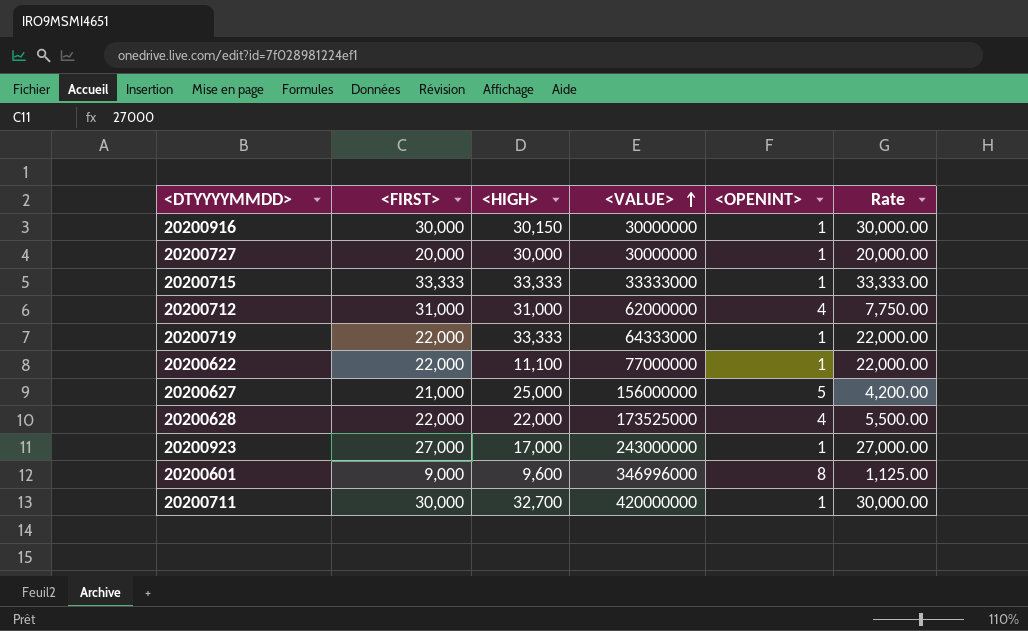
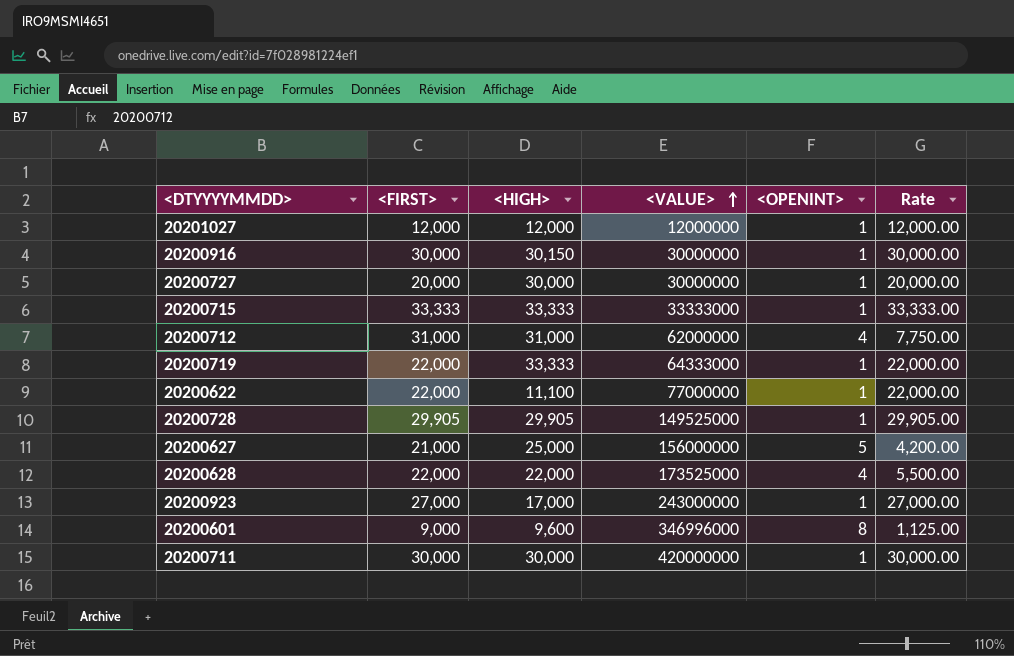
row 20201027: none -> 12,000 | 12,000 | 12000000 | 1 | 12,000.00
row 20200728: none -> 29,905 | 29,905 | 149525000 | 1 | 29,905.00
20200711 | <HIGH>: 32,700 -> 30,000

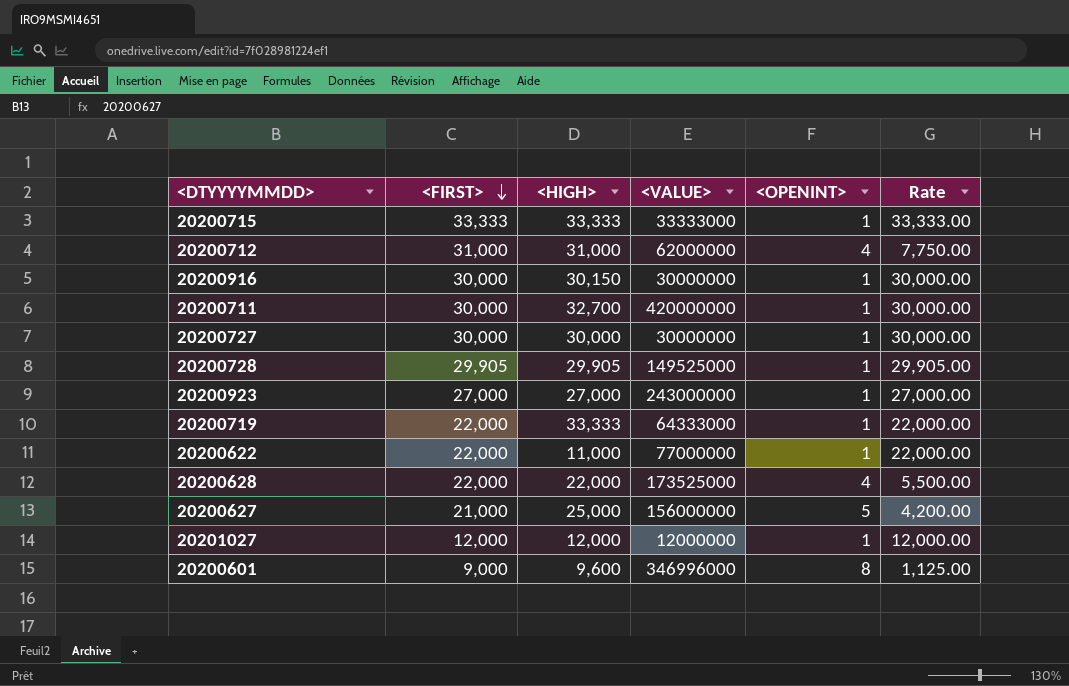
row order: <VALUE> ascending -> <FIRST> descending
20200711 | <HIGH>: 30,000 -> 32,700
20200727 | <FIRST>: 20,000 -> 30,000
20200727 | Rate: 20,000.00 -> 30,000.00
20200923 | <HIGH>: 17,000 -> 27,000
20200622 | <HIGH>: 11,100 -> 11,000

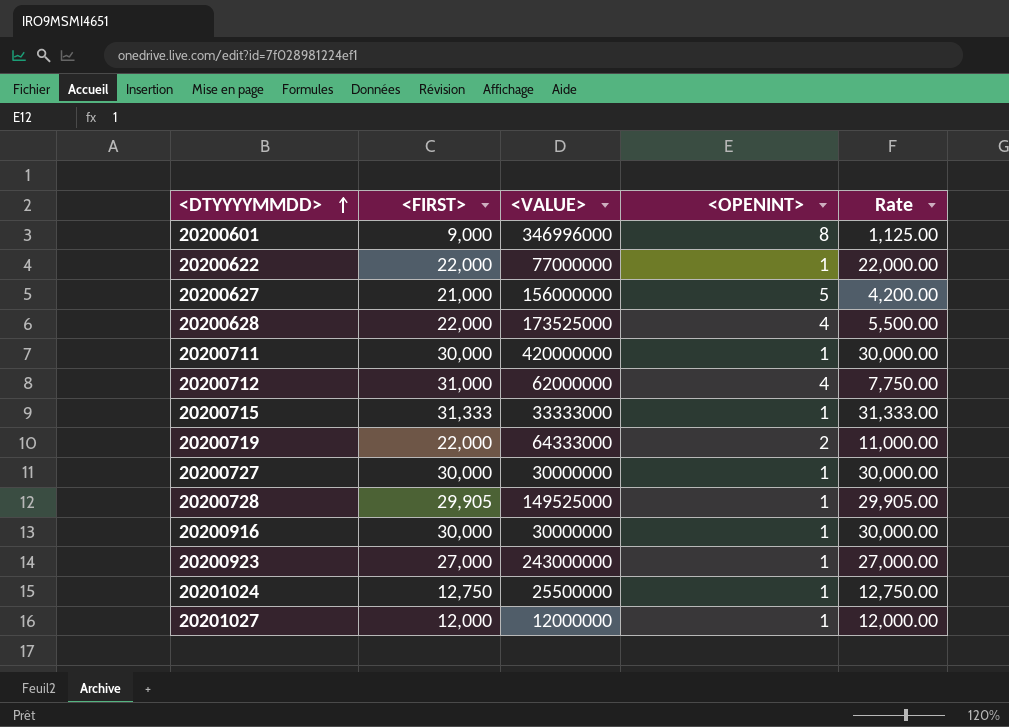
row order: <FIRST> descending -> <DTYYYYMMDD> ascending
column <HIGH> | position: 3 -> none
20200715 | <FIRST>: 33,333 -> 31,333
20200715 | Rate: 33,333.00 -> 31,333.00
20200719 | <OPENINT>: 1 -> 2
20200719 | Rate: 22,000.00 -> 11,000.00
row 20201024: none -> 12,750 | 25500000 | 1 | 12,750.00

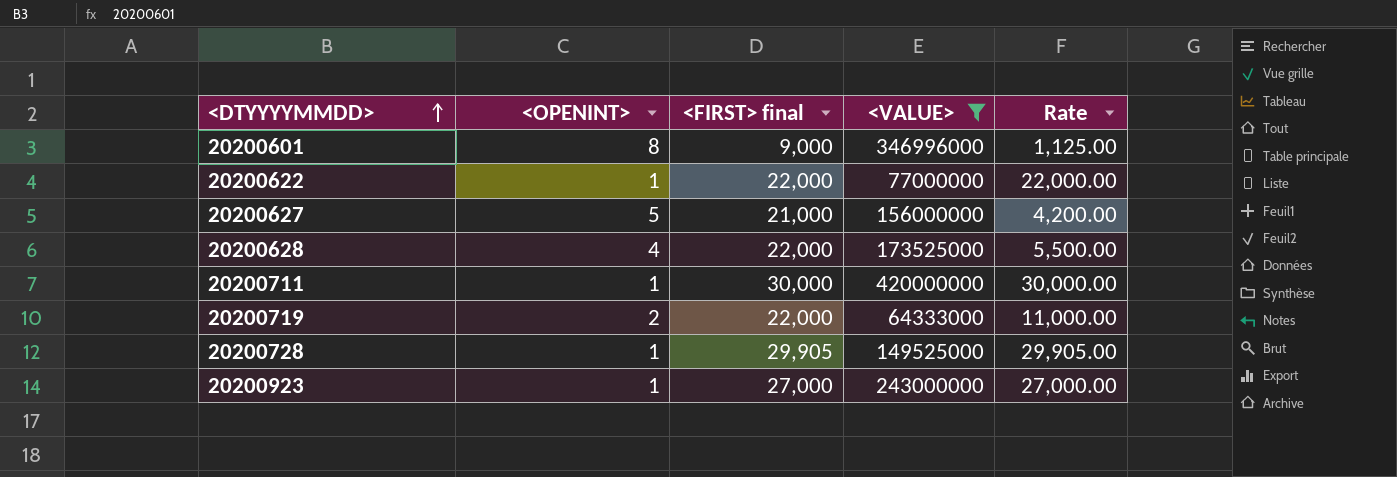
filter: none -> <VALUE> >= 64333000
column <OPENINT> | position: 4 -> 2
column name: <FIRST> -> <FIRST> final

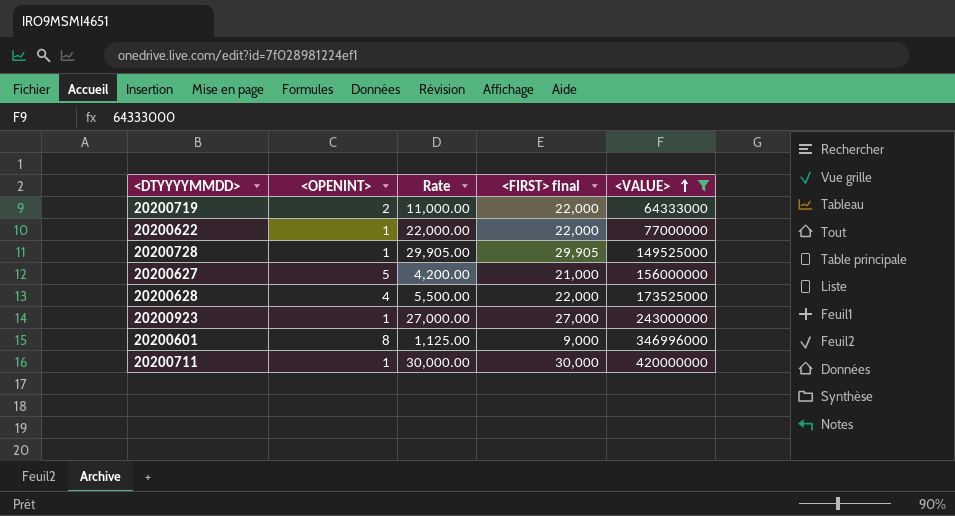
row order: <DTYYYYMMDD> ascending -> <VALUE> ascending
column Rate | position: 5 -> 3

